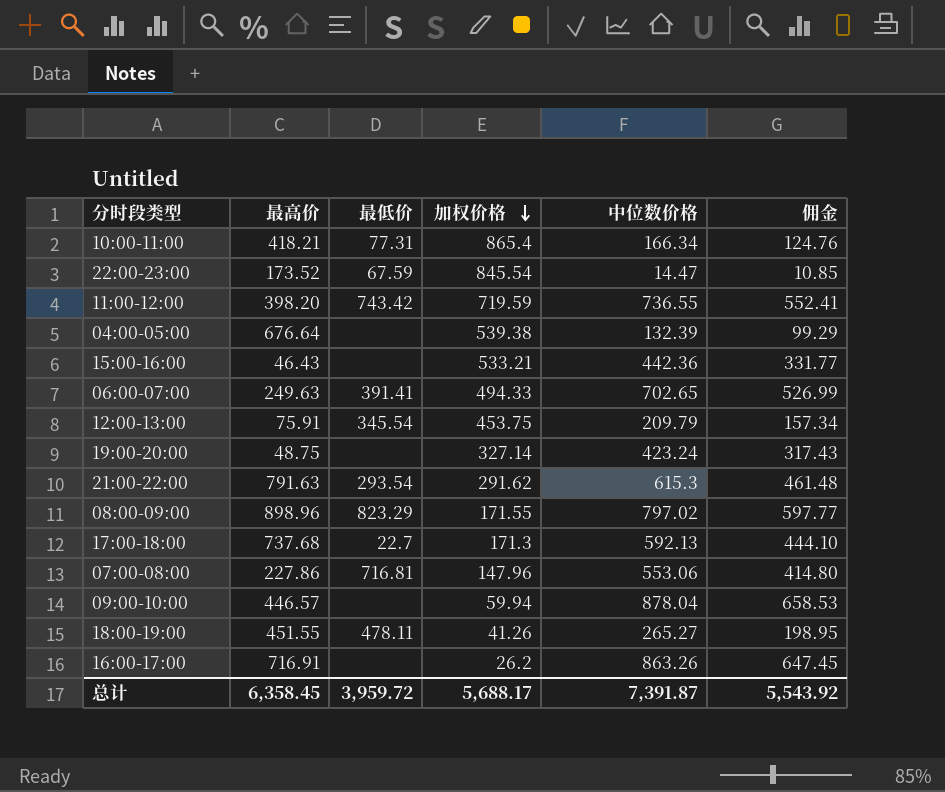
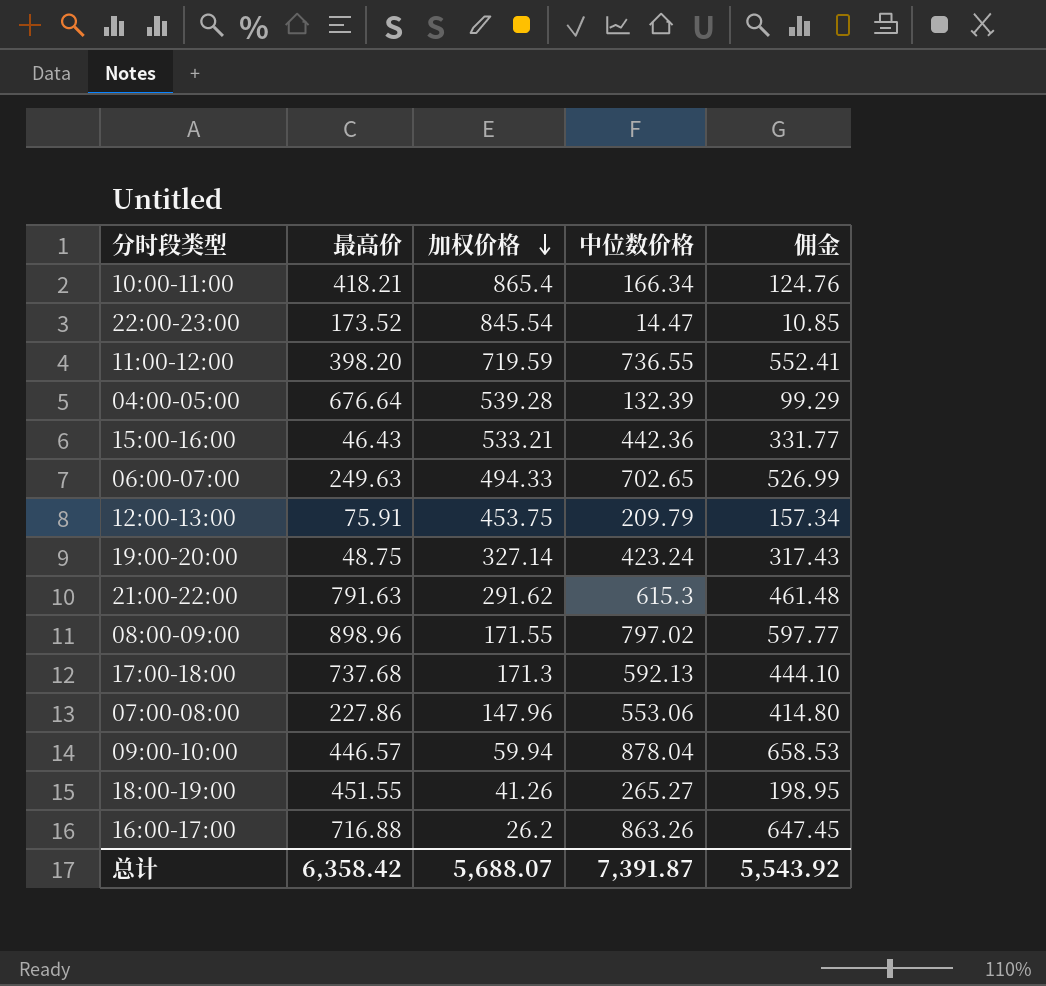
column 最低价 | position: 3 -> none
04:00-05:00 | 加权价格: 539.38 -> 539.28
16:00-17:00 | 最高价: 716.91 -> 716.88
总计 | 最高价: 6,358.45 -> 6,358.42
总计 | 加权价格: 5,688.17 -> 5,688.07

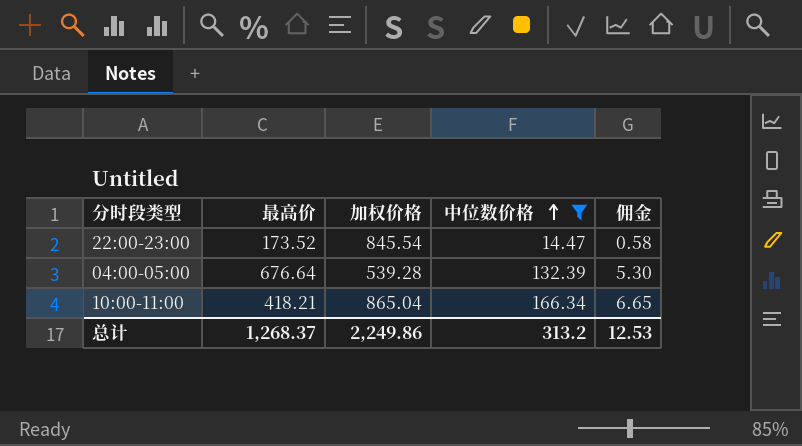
filter: none -> 中位数价格 <= 166.34
row order: 加权价格 descending -> 中位数价格 ascending
column 佣金 | formula: [中位数价格] * 0.75 -> [中位数价格] * 0.04
10:00-11:00 | 加权价格: 865.4 -> 865.04
总计 | 最高价: 6,358.42 -> 1,268.37
总计 | 加权价格: 5,688.07 -> 2,249.86
总计 | 中位数价格: 7,391.87 -> 313.2
总计 | 佣金: 5,543.92 -> 12.53

